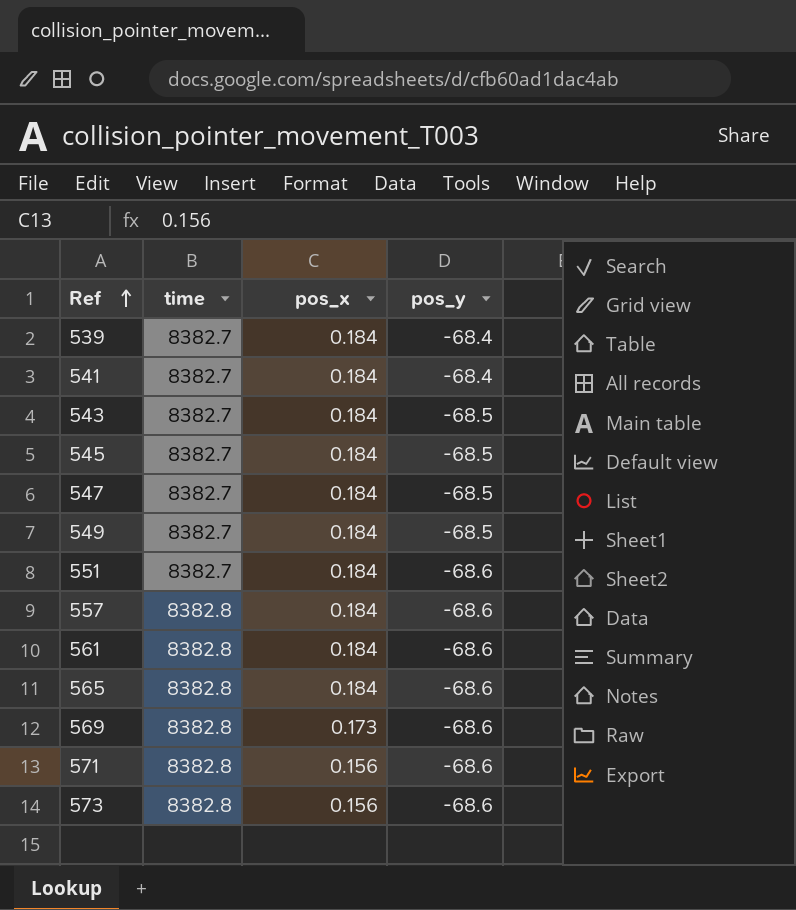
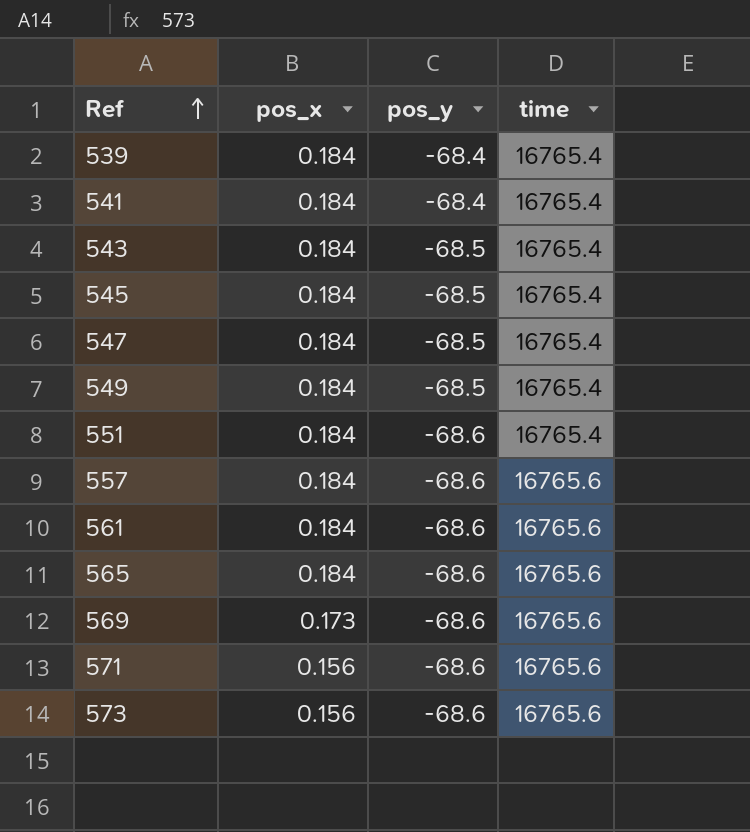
column time | position: 2 -> 4
539 | time: 8382.7 -> 16765.4
541 | time: 8382.7 -> 16765.4
543 | time: 8382.7 -> 16765.4
545 | time: 8382.7 -> 16765.4
547 | time: 8382.7 -> 16765.4
549 | time: 8382.7 -> 16765.4
551 | time: 8382.7 -> 16765.4
557 | time: 8382.8 -> 16765.6
561 | time: 8382.8 -> 16765.6
565 | time: 8382.8 -> 16765.6
569 | time: 8382.8 -> 16765.6
571 | time: 8382.8 -> 16765.6
573 | time: 8382.8 -> 16765.6

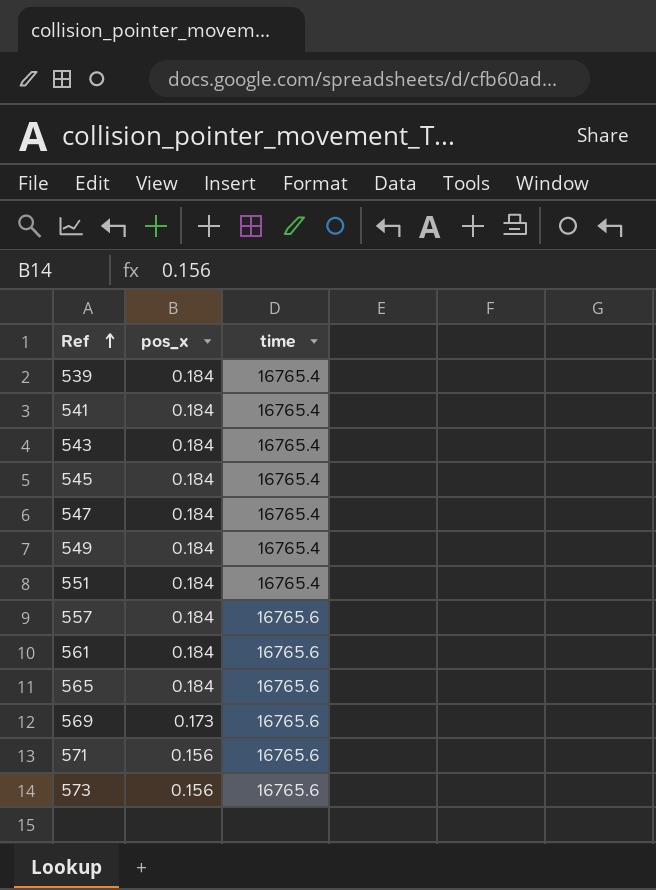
column pos_y | position: 3 -> none

